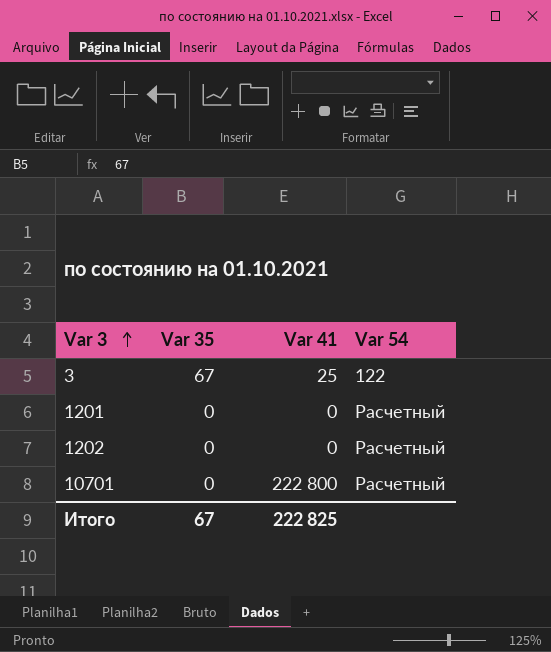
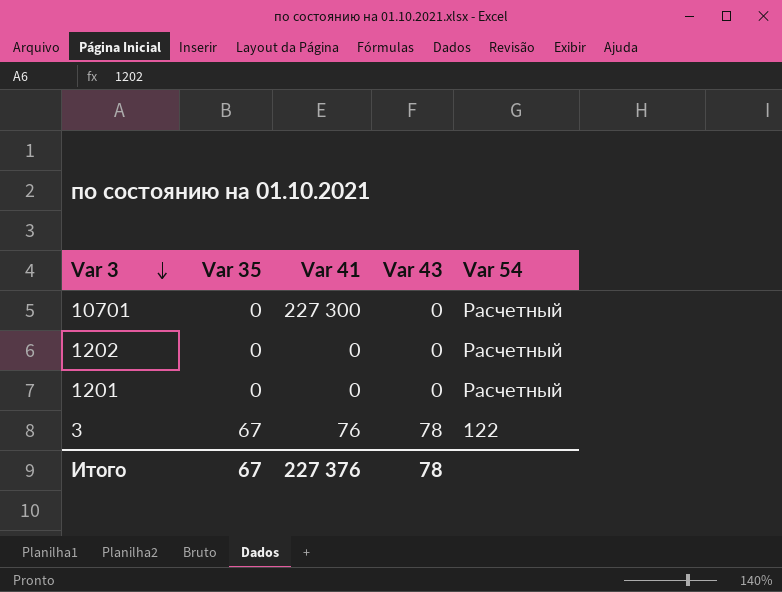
row order: Var 3 ascending -> Var 3 descending
column Var 43 | position: none -> 4
10701 | Var 41: 222 800 -> 227 300
3 | Var 41: 25 -> 76
Итого | Var 41: 222 825 -> 227 376

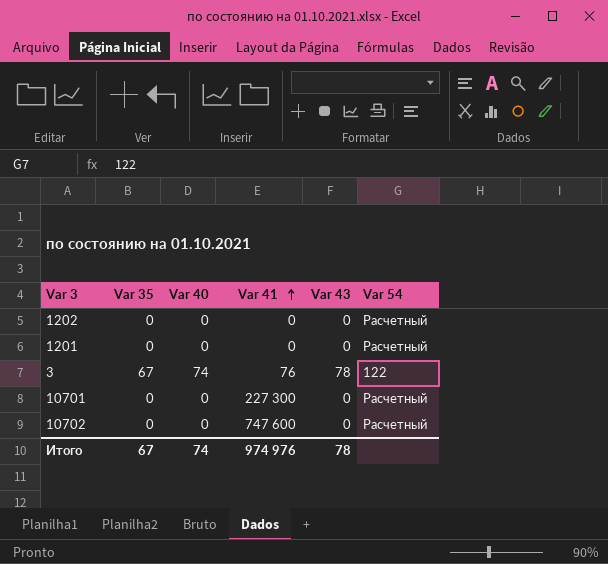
row order: Var 3 descending -> Var 41 ascending
column Var 40 | position: none -> 3
row 10702: none -> 0 | 0 | 747 600 | 0 | Расчетный
Итого | Var 41: 227 376 -> 974 976

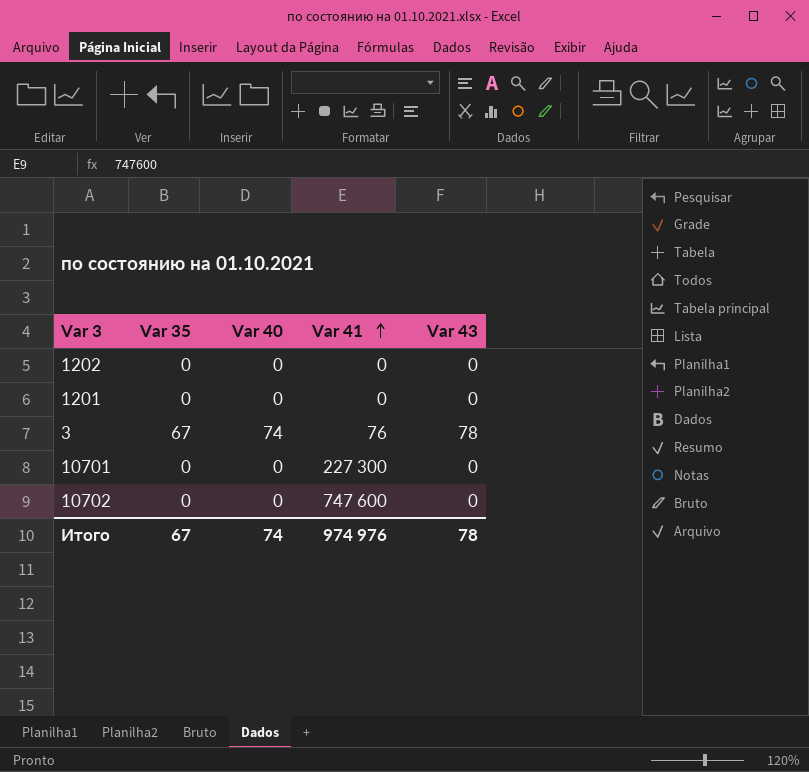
column Var 54 | position: 6 -> none

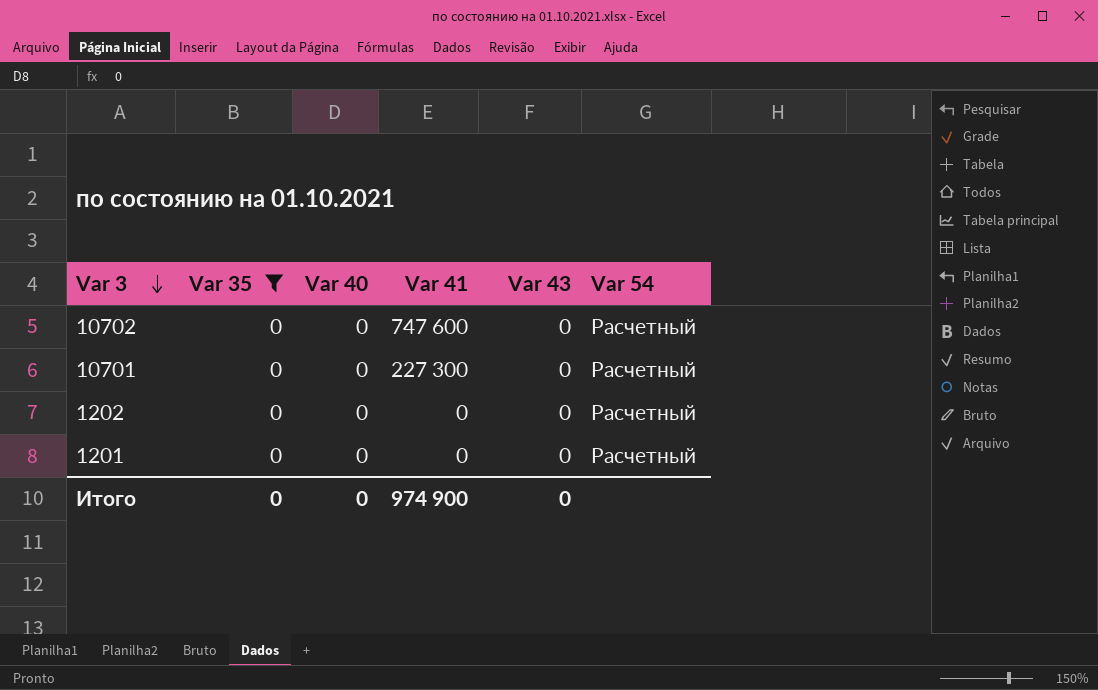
filter: none -> Var 35 = 0
row order: Var 41 ascending -> Var 3 descending
column Var 54 | position: none -> 6
Итого | Var 35: 67 -> 0
Итого | Var 40: 74 -> 0
Итого | Var 41: 974 976 -> 974 900
Итого | Var 43: 78 -> 0

